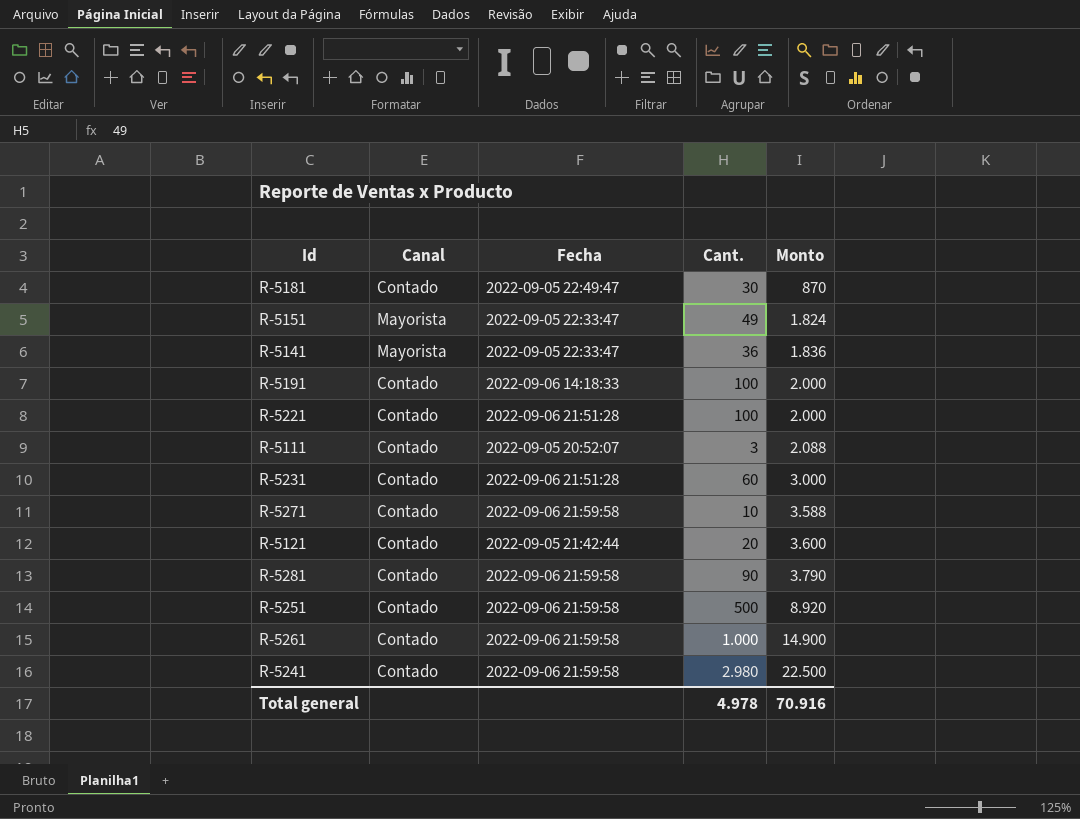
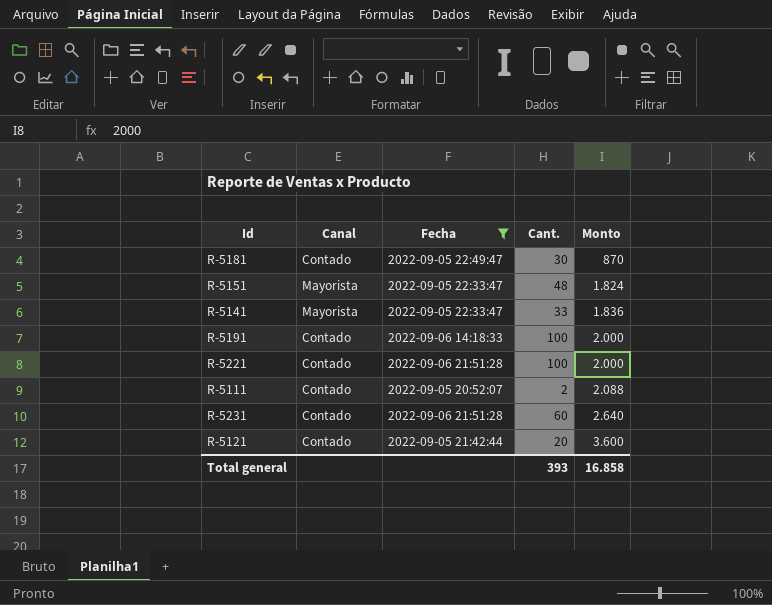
filter: none -> Fecha != 2022-09-06 21:59:58
R-5151 | Cant.: 49 -> 48
R-5141 | Cant.: 36 -> 33
R-5111 | Cant.: 3 -> 2
R-5231 | Monto: 3.000 -> 2.640
Total general | Cant.: 4.978 -> 393
Total general | Monto: 70.916 -> 16.858

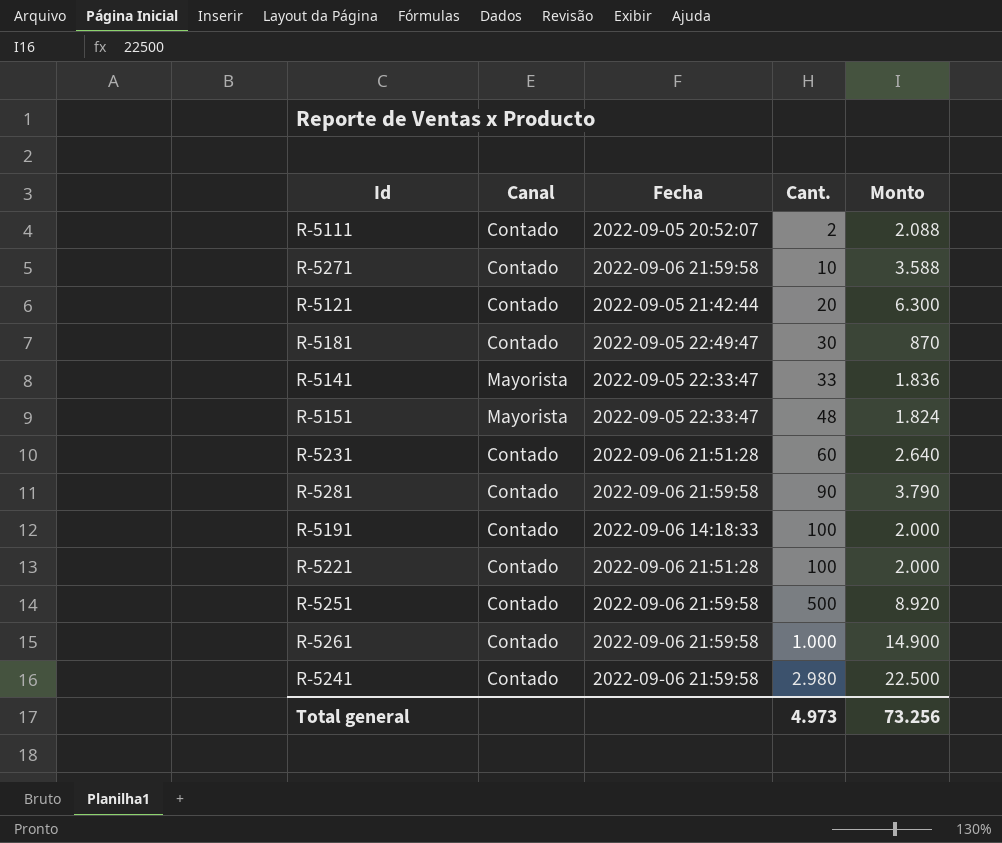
filter: Fecha != 2022-09-06 21:59:58 -> none
row order: Monto ascending -> Cant. ascending
R-5121 | Monto: 3.600 -> 6.300
Total general | Cant.: 393 -> 4.973
Total general | Monto: 16.858 -> 73.256

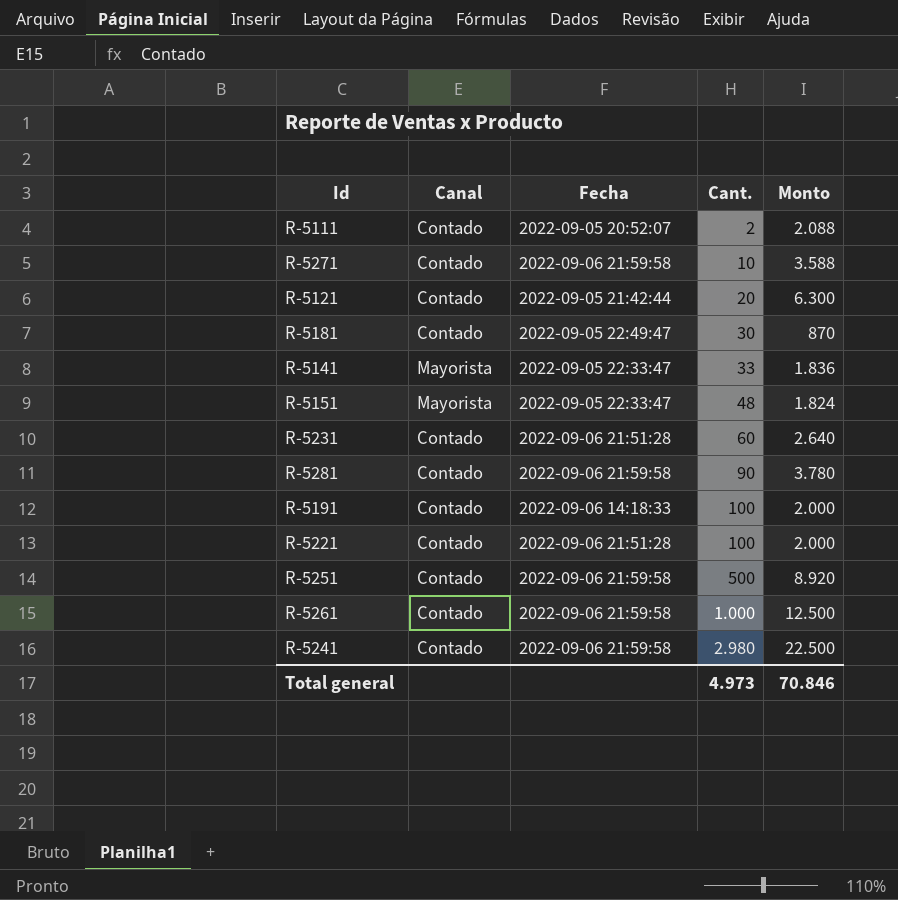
R-5281 | Monto: 3.790 -> 3.780
R-5261 | Monto: 14.900 -> 12.500
Total general | Monto: 73.256 -> 70.846

